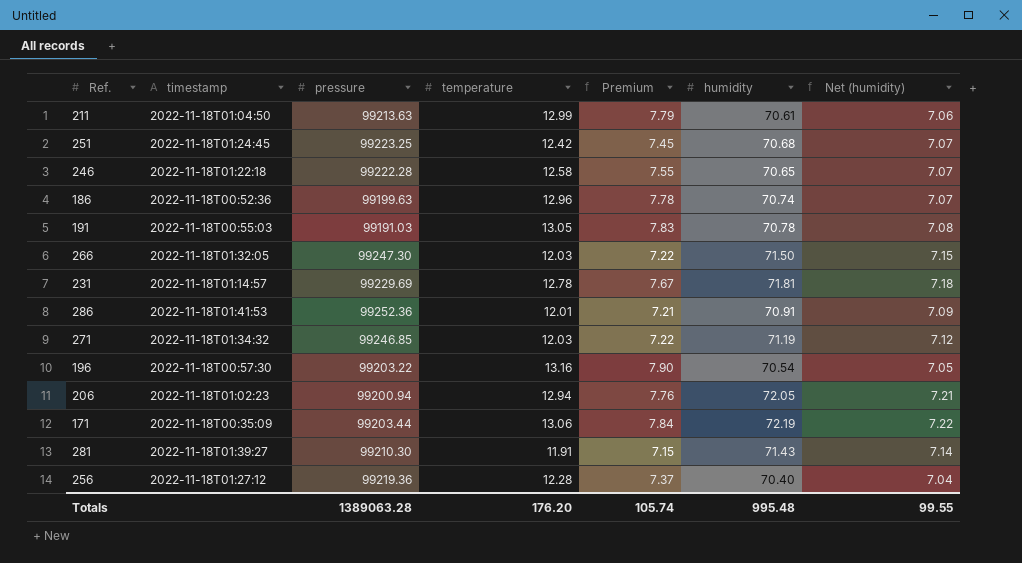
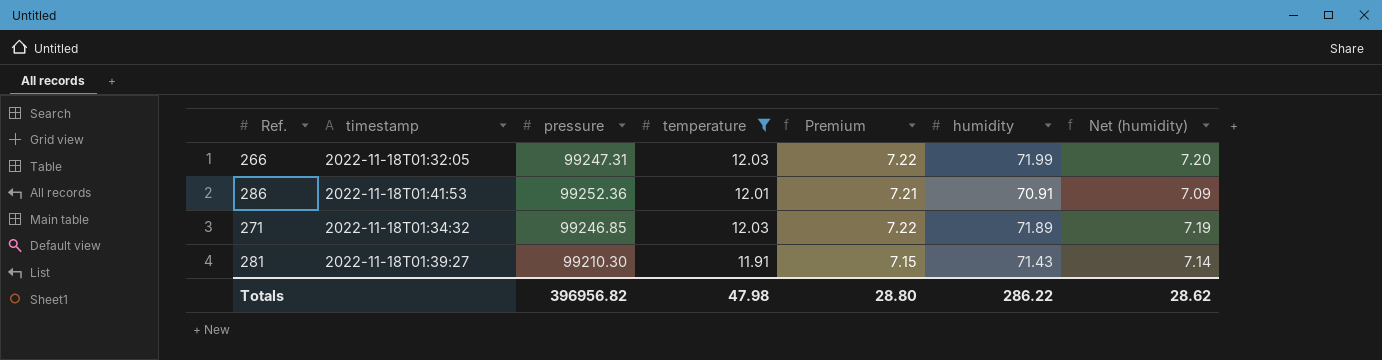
filter: none -> temperature <= 12.03
266 | pressure: 99247.30 -> 99247.31
266 | humidity: 71.50 -> 71.99
266 | Net (humidity): 7.15 -> 7.20
271 | humidity: 71.19 -> 71.89
271 | Net (humidity): 7.12 -> 7.19
Totals | pressure: 1389063.28 -> 396956.82
Totals | temperature: 176.20 -> 47.98
Totals | Premium: 105.74 -> 28.80
Totals | humidity: 995.48 -> 286.22
Totals | Net (humidity): 99.55 -> 28.62

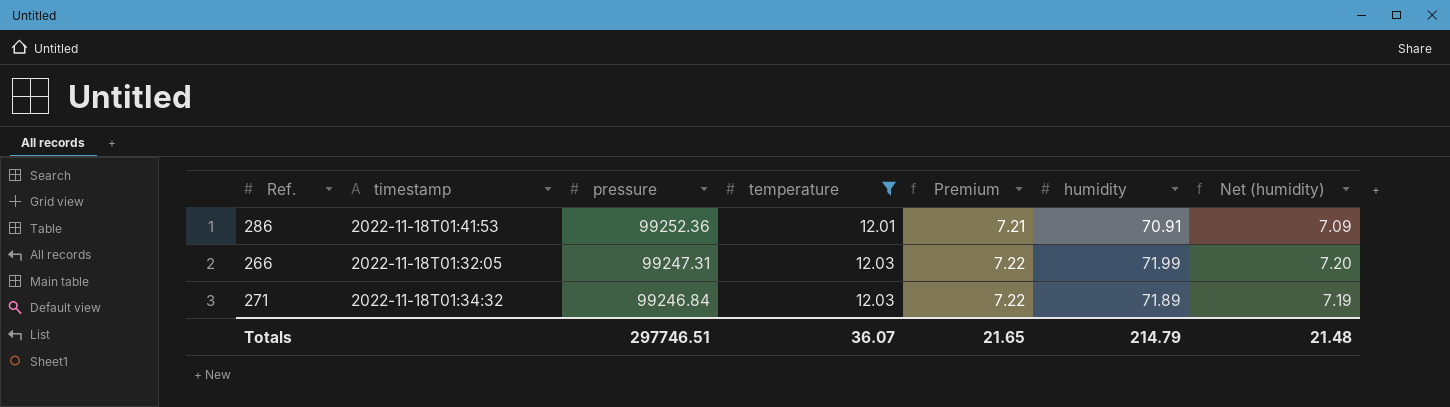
row order: none -> pressure descending
row 281: 2022-11-18T01:39:27 | 99210.30 | 11.91 | 7.15 | 71.43 | 7.14 -> none
271 | pressure: 99246.85 -> 99246.84
Totals | pressure: 396956.82 -> 297746.51
Totals | temperature: 47.98 -> 36.07
Totals | Premium: 28.80 -> 21.65
Totals | humidity: 286.22 -> 214.79
Totals | Net (humidity): 28.62 -> 21.48

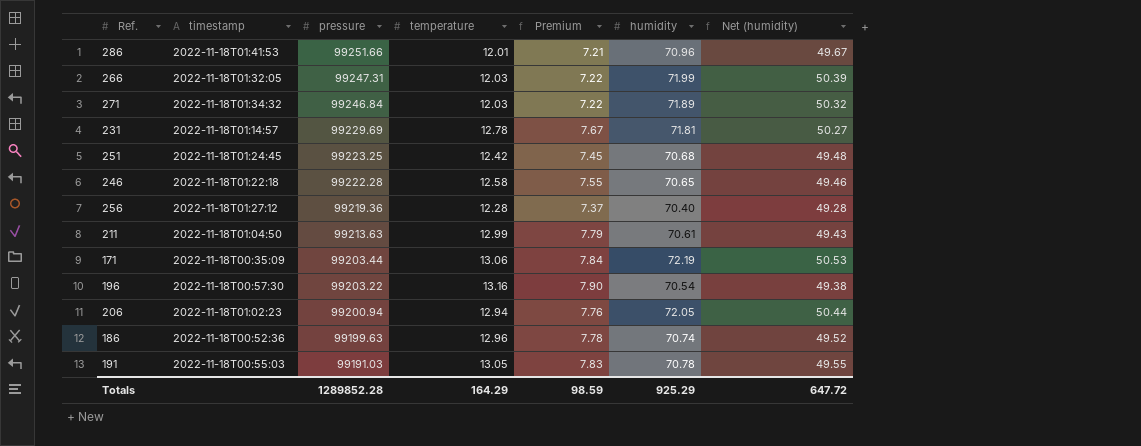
filter: temperature <= 12.03 -> none
column Net (humidity) | formula: [humidity] * 0.1 -> [humidity] * 0.7
286 | pressure: 99252.36 -> 99251.66
286 | humidity: 70.91 -> 70.96
Totals | pressure: 297746.51 -> 1289852.28
Totals | temperature: 36.07 -> 164.29
Totals | Premium: 21.65 -> 98.59
Totals | humidity: 214.79 -> 925.29
Totals | Net (humidity): 21.48 -> 647.72

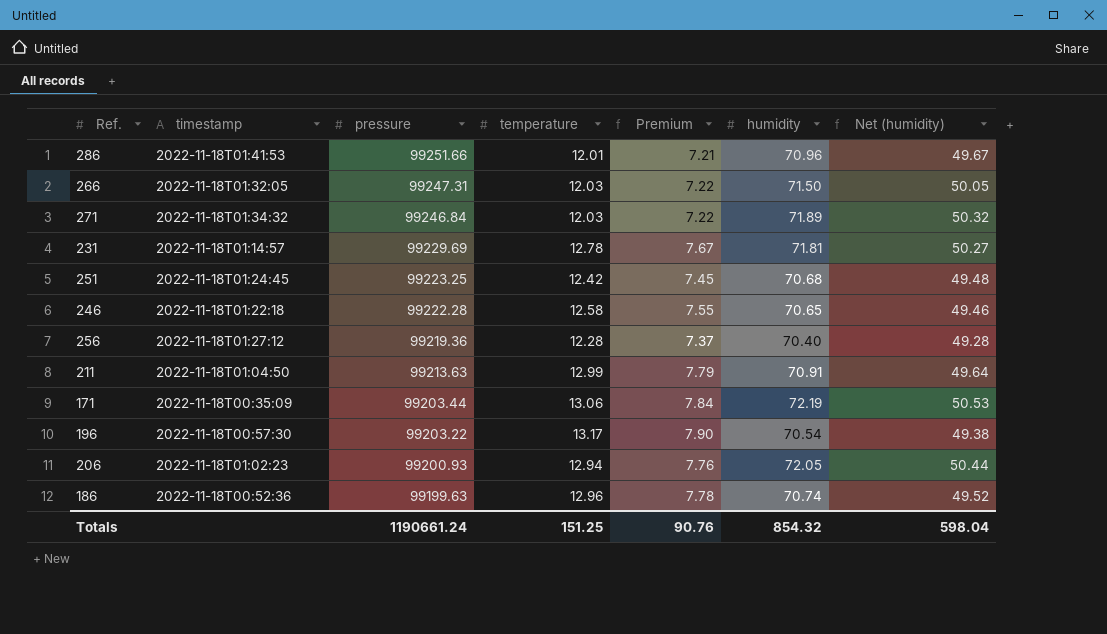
row 191: 2022-11-18T00:55:03 | 99191.03 | 13.05 | 7.83 | 70.78 | 49.55 -> none
266 | humidity: 71.99 -> 71.50
266 | Net (humidity): 50.39 -> 50.05
211 | humidity: 70.61 -> 70.91
211 | Net (humidity): 49.43 -> 49.64
196 | temperature: 13.16 -> 13.17
206 | pressure: 99200.94 -> 99200.93
Totals | pressure: 1289852.28 -> 1190661.24
Totals | temperature: 164.29 -> 151.25
Totals | Premium: 98.59 -> 90.76
Totals | humidity: 925.29 -> 854.32
Totals | Net (humidity): 647.72 -> 598.04

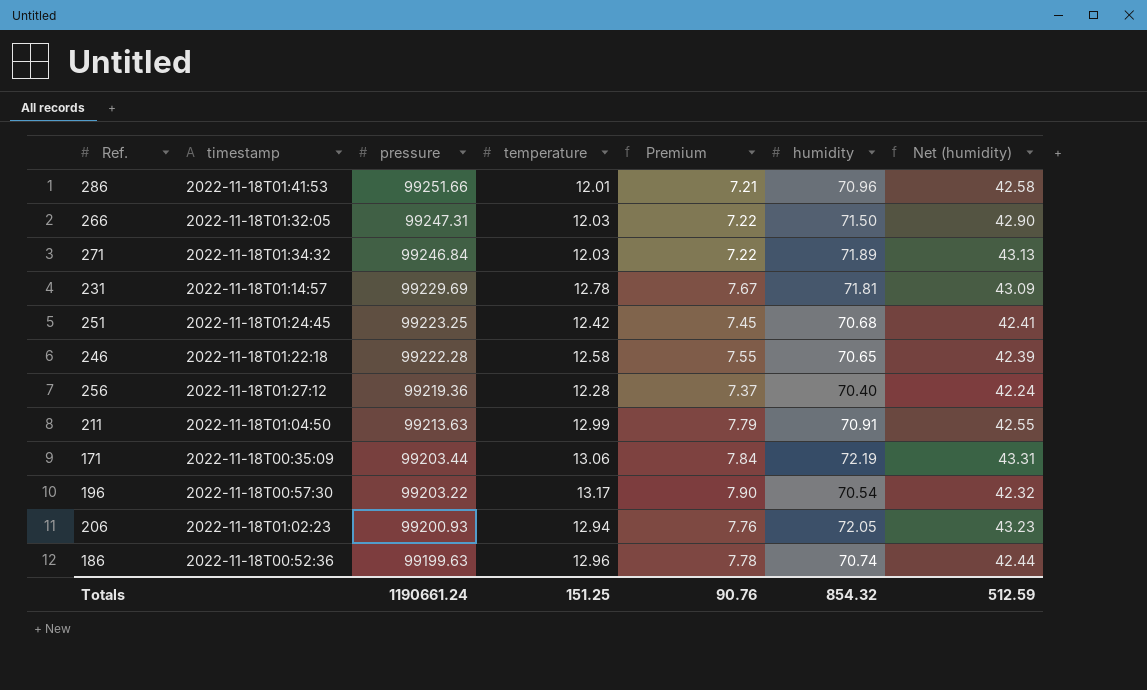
column Net (humidity) | formula: [humidity] * 0.7 -> [humidity] * 0.6
Totals | Net (humidity): 598.04 -> 512.59

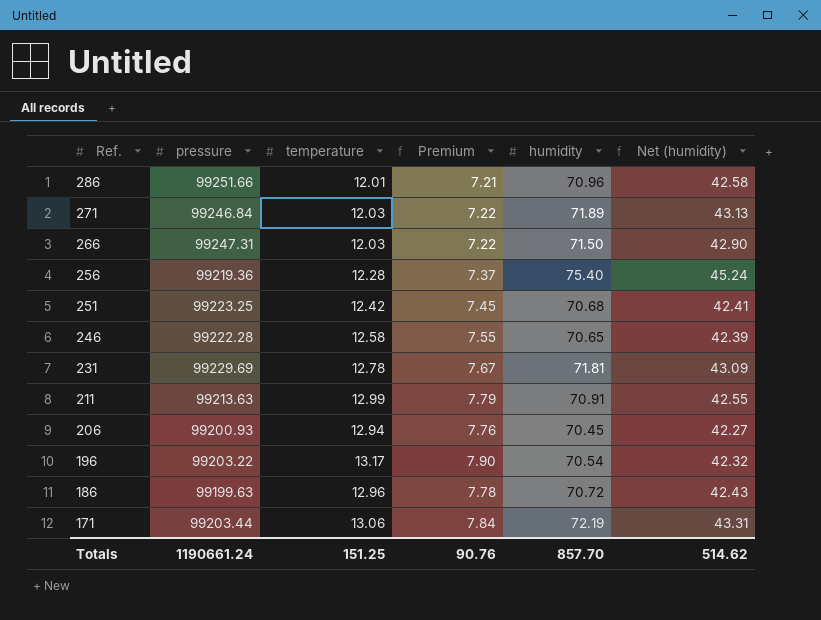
row order: pressure descending -> Ref. descending
column timestamp | position: 2 -> none
256 | humidity: 70.40 -> 75.40
256 | Net (humidity): 42.24 -> 45.24
206 | humidity: 72.05 -> 70.45
206 | Net (humidity): 43.23 -> 42.27
186 | humidity: 70.74 -> 70.72
186 | Net (humidity): 42.44 -> 42.43
Totals | humidity: 854.32 -> 857.70
Totals | Net (humidity): 512.59 -> 514.62

